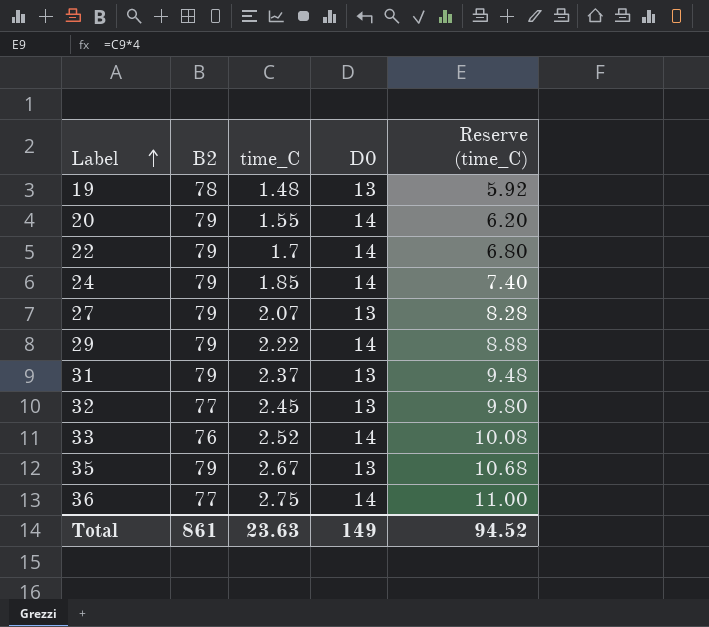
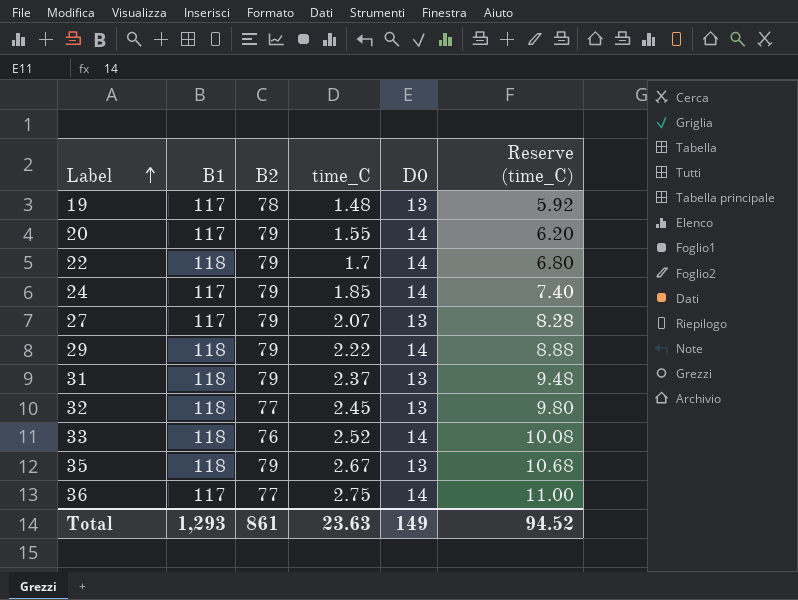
column B1 | position: none -> 2

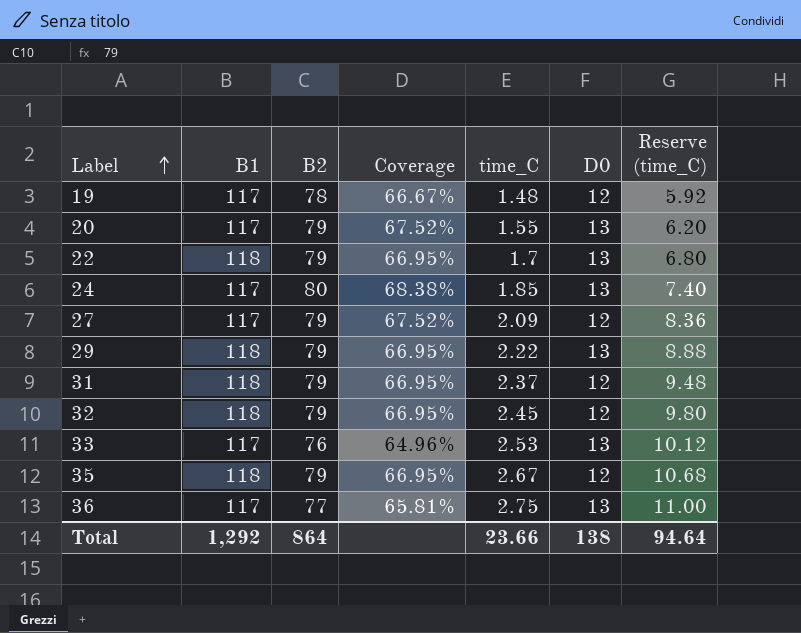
column Coverage | formula: none -> [B2] / [B1]
19 | D0: 13 -> 12
20 | D0: 14 -> 13
22 | D0: 14 -> 13
24 | B2: 79 -> 80
24 | D0: 14 -> 13
27 | time_C: 2.07 -> 2.09
27 | D0: 13 -> 12
27 | Reserve (time_C): 8.28 -> 8.36
29 | D0: 14 -> 13
31 | D0: 13 -> 12
32 | B2: 77 -> 79
32 | D0: 13 -> 12
33 | B1: 118 -> 117
33 | time_C: 2.52 -> 2.53
33 | D0: 14 -> 13
33 | Reserve (time_C): 10.08 -> 10.12
35 | D0: 13 -> 12
36 | D0: 14 -> 13
Total | B1: 1,293 -> 1,292
Total | B2: 861 -> 864
Total | time_C: 23.63 -> 23.66
Total | D0: 149 -> 138
Total | Reserve (time_C): 94.52 -> 94.64

